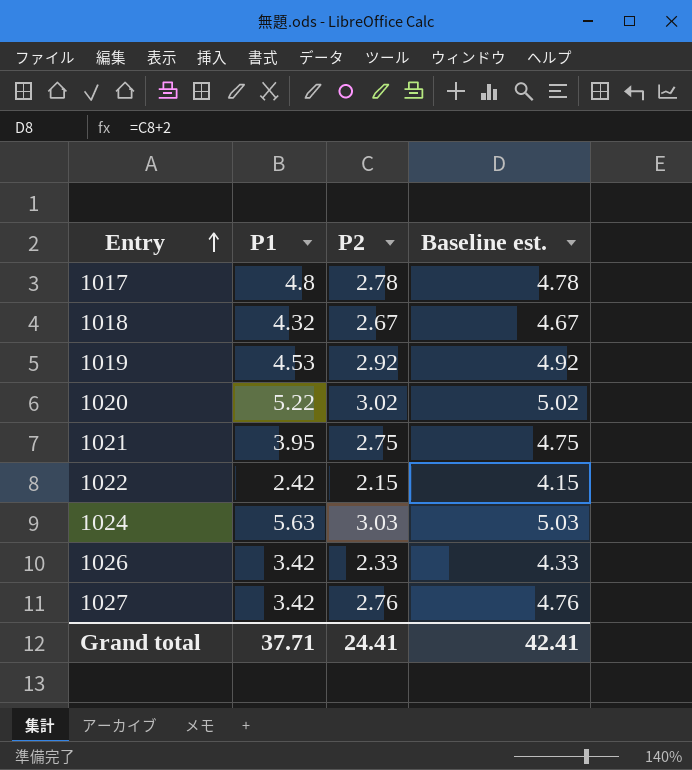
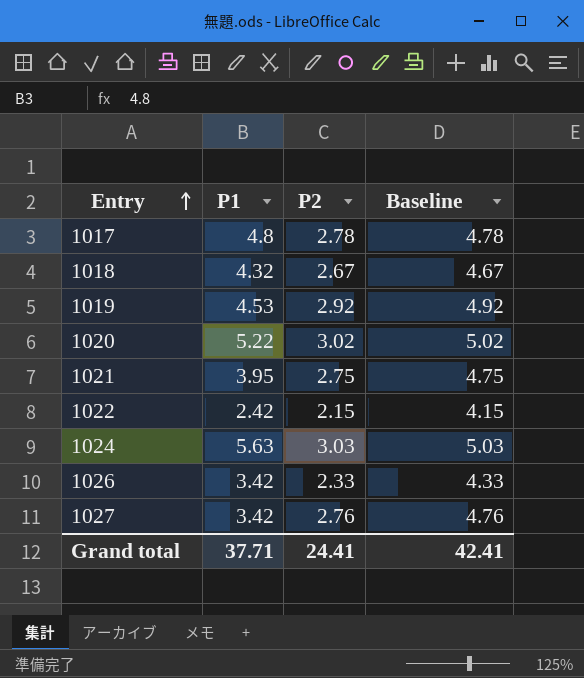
column name: Baseline est. -> Baseline

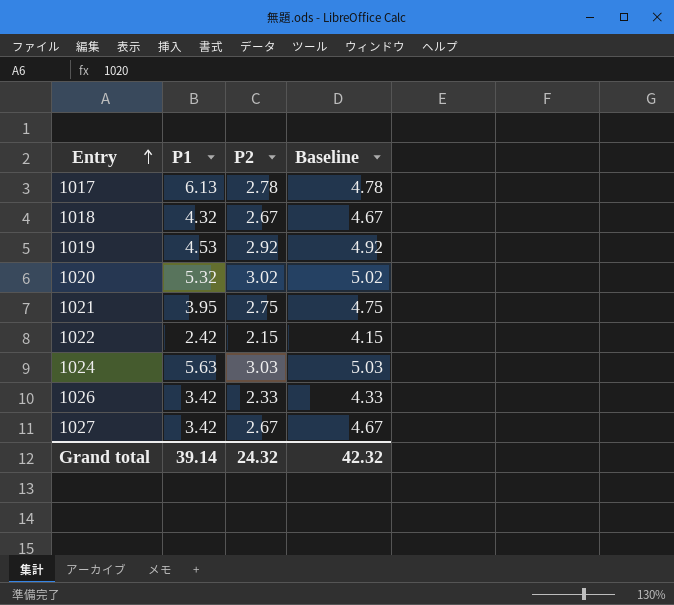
1017 | P1: 4.8 -> 6.13
1020 | P1: 5.22 -> 5.32
1027 | P2: 2.76 -> 2.67
1027 | Baseline: 4.76 -> 4.67
Grand total | P1: 37.71 -> 39.14
Grand total | P2: 24.41 -> 24.32
Grand total | Baseline: 42.41 -> 42.32

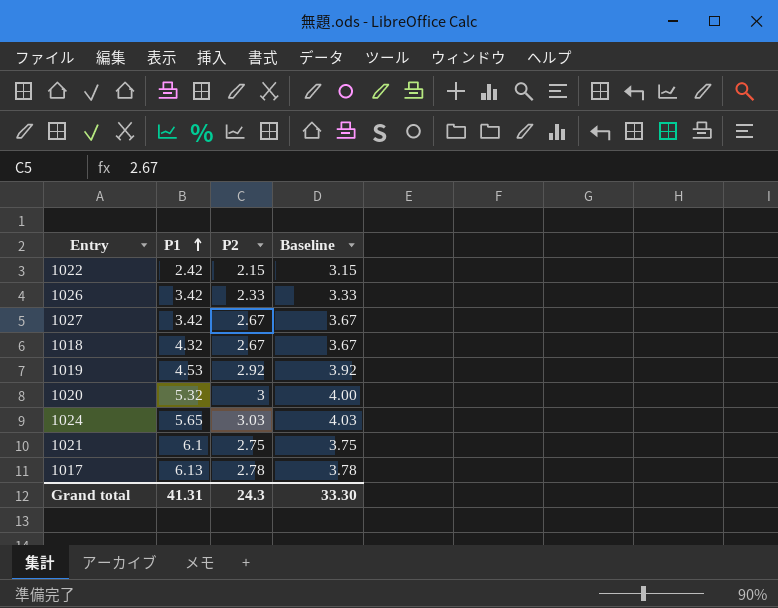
row order: Entry ascending -> P1 ascending
column Baseline | formula: [P2] + 2 -> [P2] + 1
1020 | P2: 3.02 -> 3
1024 | P1: 5.63 -> 5.65
1021 | P1: 3.95 -> 6.1
Grand total | P1: 39.14 -> 41.31
Grand total | P2: 24.32 -> 24.3
Grand total | Baseline: 42.32 -> 33.30

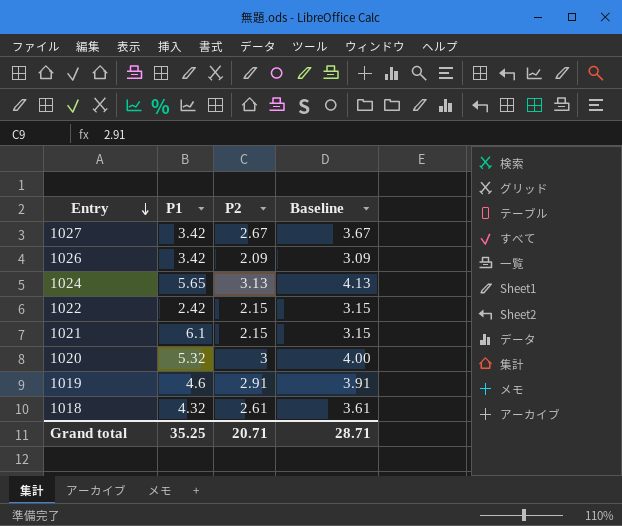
row order: P1 ascending -> Entry descending
row 1017: 6.13 | 2.78 | 3.78 -> none
1026 | P2: 2.33 -> 2.09
1026 | Baseline: 3.33 -> 3.09
1024 | P2: 3.03 -> 3.13
1024 | Baseline: 4.03 -> 4.13
1021 | P2: 2.75 -> 2.15
1021 | Baseline: 3.75 -> 3.15
1019 | P1: 4.53 -> 4.6
1019 | P2: 2.92 -> 2.91
1019 | Baseline: 3.92 -> 3.91
1018 | P2: 2.67 -> 2.61
1018 | Baseline: 3.67 -> 3.61
Grand total | P1: 41.31 -> 35.25
Grand total | P2: 24.3 -> 20.71
Grand total | Baseline: 33.30 -> 28.71

